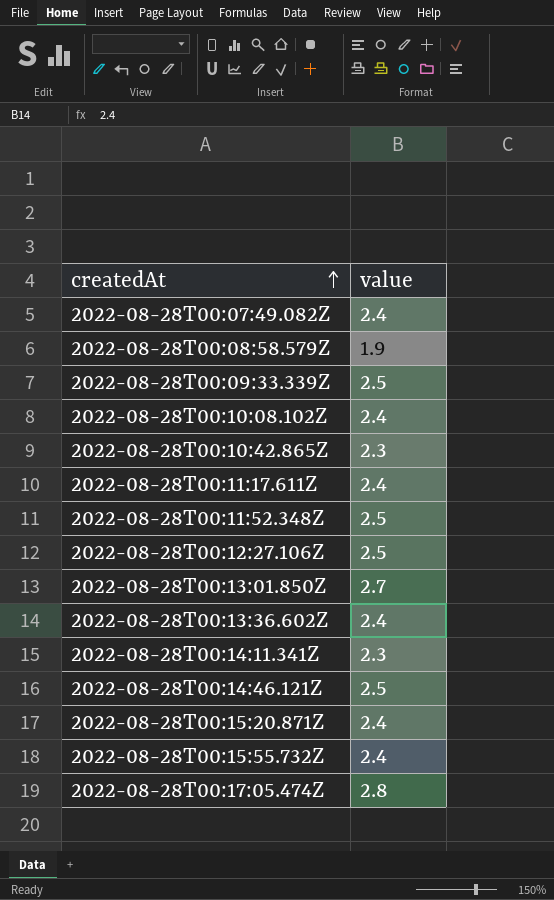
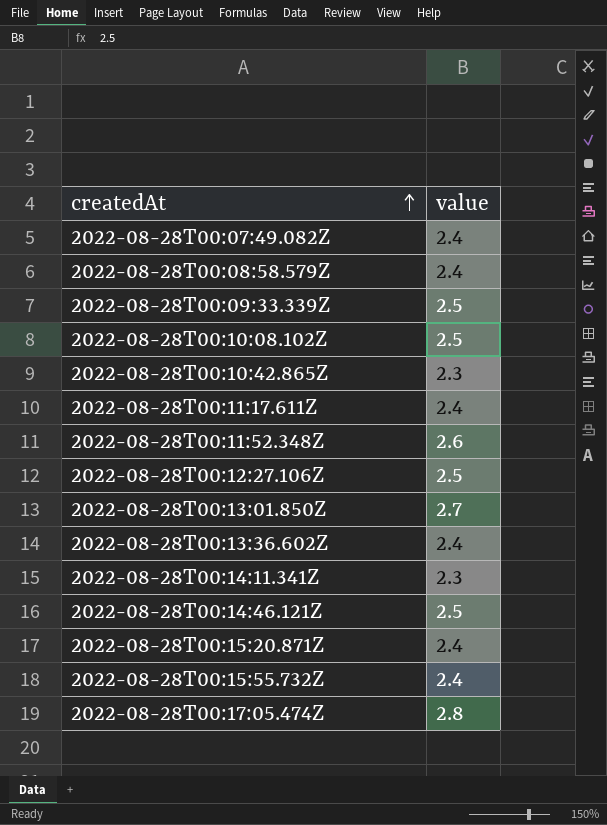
2022-08-28T00:08:58.579Z | value: 1.9 -> 2.4
2022-08-28T00:10:08.102Z | value: 2.4 -> 2.5
2022-08-28T00:11:52.348Z | value: 2.5 -> 2.6

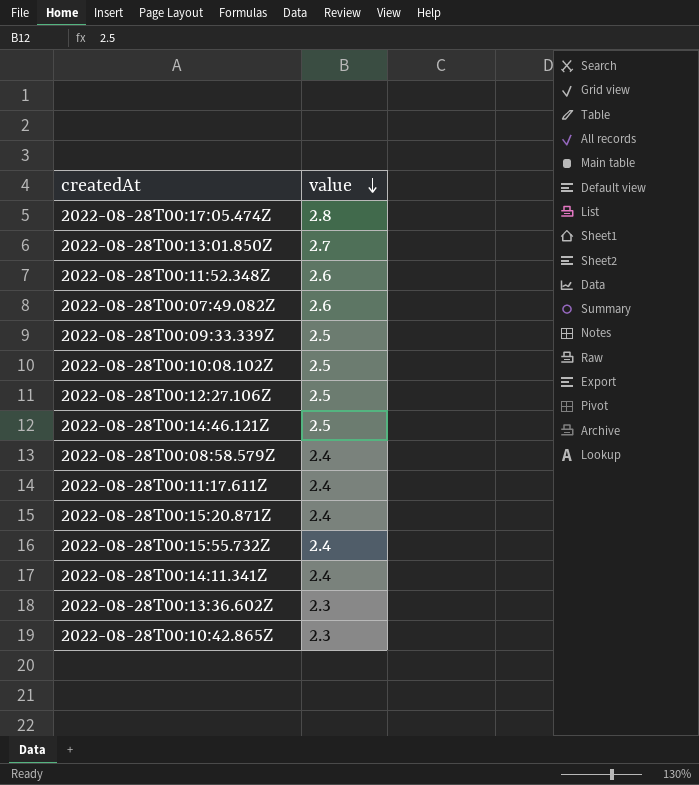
row order: createdAt ascending -> value descending
2022-08-28T00:07:49.082Z | value: 2.4 -> 2.6
2022-08-28T00:14:11.341Z | value: 2.3 -> 2.4
2022-08-28T00:13:36.602Z | value: 2.4 -> 2.3

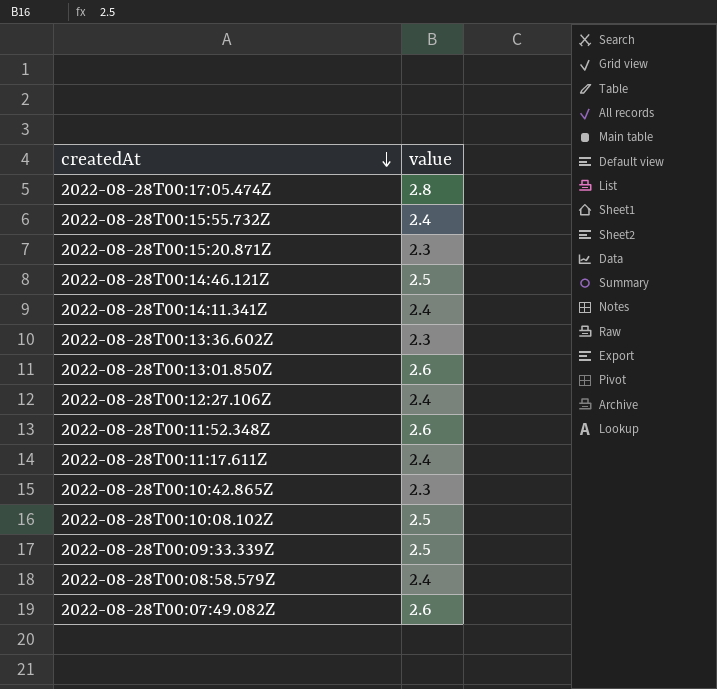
row order: value descending -> createdAt descending
2022-08-28T00:15:20.871Z | value: 2.4 -> 2.3
2022-08-28T00:13:01.850Z | value: 2.7 -> 2.6
2022-08-28T00:12:27.106Z | value: 2.5 -> 2.4

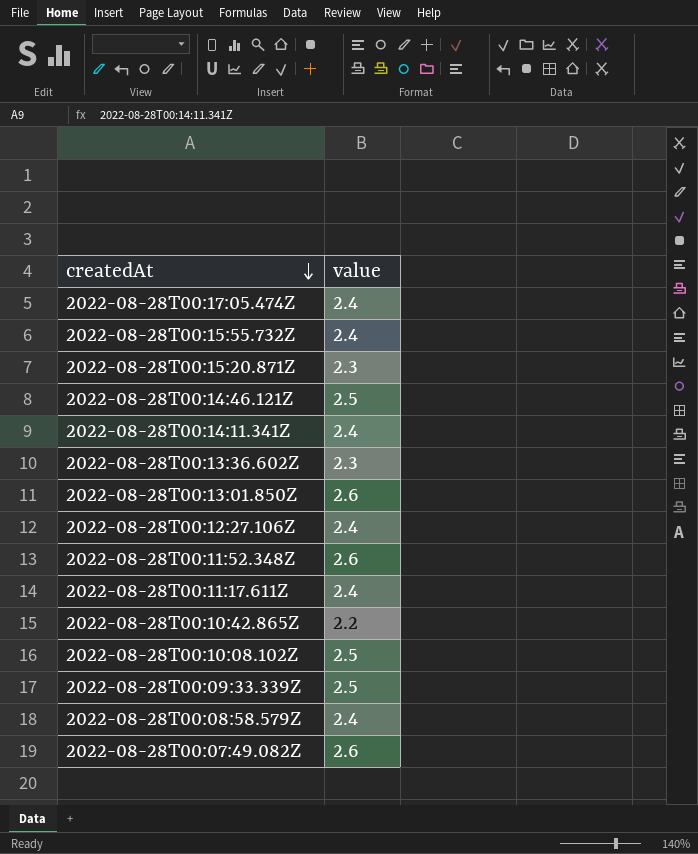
2022-08-28T00:17:05.474Z | value: 2.8 -> 2.4
2022-08-28T00:10:42.865Z | value: 2.3 -> 2.2

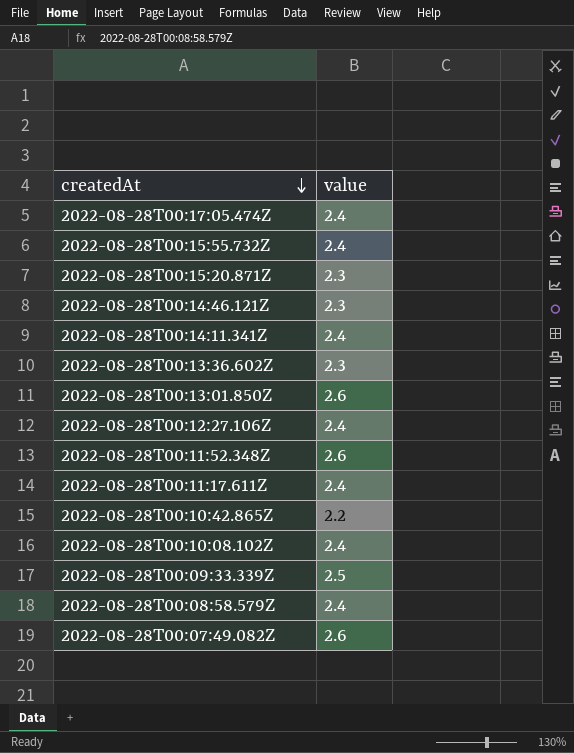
2022-08-28T00:14:46.121Z | value: 2.5 -> 2.3
2022-08-28T00:10:08.102Z | value: 2.5 -> 2.4

